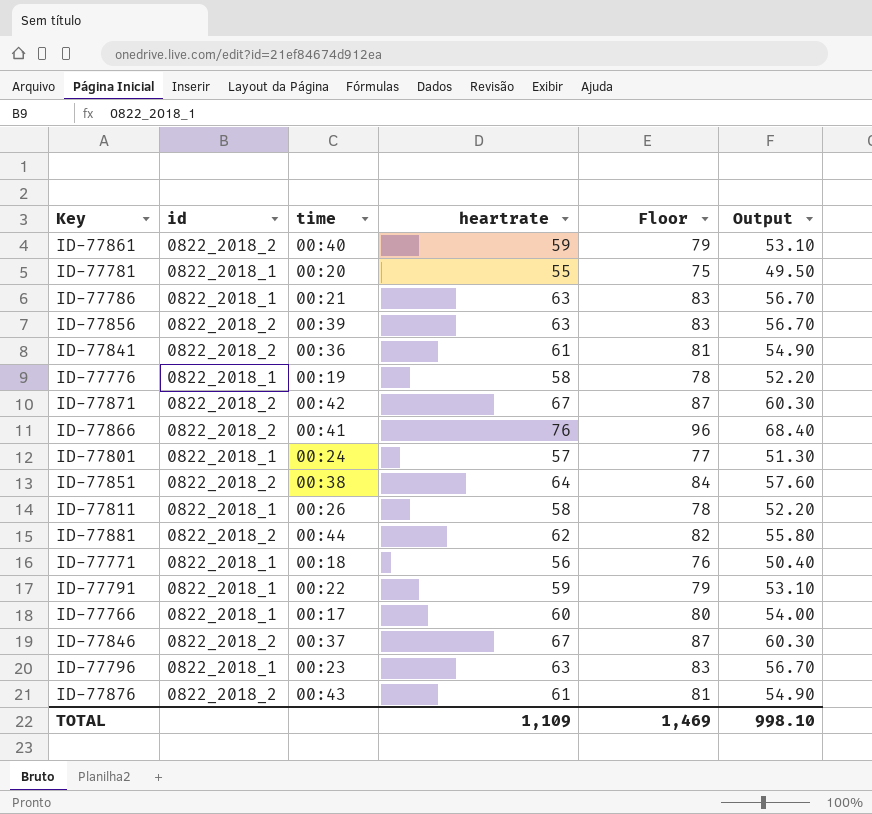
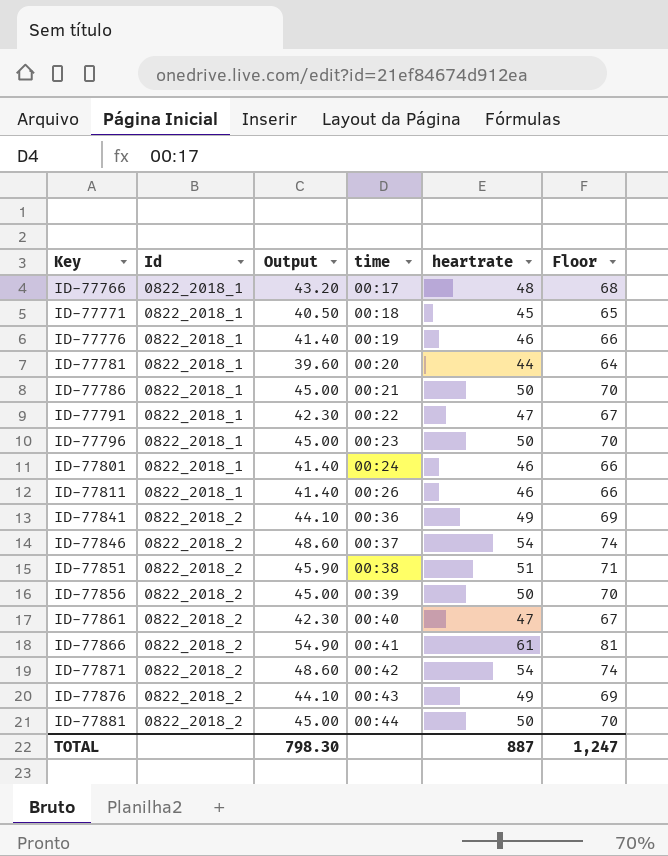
row order: none -> Key ascending
column name: id -> Id
column Output | position: 6 -> 3
ID-77766 | Output: 54.00 -> 43.20
ID-77766 | heartrate: 60 -> 48
ID-77766 | Floor: 80 -> 68
ID-77771 | Output: 50.40 -> 40.50
ID-77771 | heartrate: 56 -> 45
ID-77771 | Floor: 76 -> 65
ID-77776 | Output: 52.20 -> 41.40
ID-77776 | heartrate: 58 -> 46
ID-77776 | Floor: 78 -> 66
ID-77781 | Output: 49.50 -> 39.60
ID-77781 | heartrate: 55 -> 44
ID-77781 | Floor: 75 -> 64
ID-77786 | Output: 56.70 -> 45.00
ID-77786 | heartrate: 63 -> 50
ID-77786 | Floor: 83 -> 70
ID-77791 | Output: 53.10 -> 42.30
ID-77791 | heartrate: 59 -> 47
ID-77791 | Floor: 79 -> 67
ID-77796 | Output: 56.70 -> 45.00
ID-77796 | heartrate: 63 -> 50
ID-77796 | Floor: 83 -> 70
ID-77801 | Output: 51.30 -> 41.40
ID-77801 | heartrate: 57 -> 46
ID-77801 | Floor: 77 -> 66
ID-77811 | Output: 52.20 -> 41.40
ID-77811 | heartrate: 58 -> 46
ID-77811 | Floor: 78 -> 66
ID-77841 | Output: 54.90 -> 44.10
ID-77841 | heartrate: 61 -> 49
ID-77841 | Floor: 81 -> 69
ID-77846 | Output: 60.30 -> 48.60
ID-77846 | heartrate: 67 -> 54
ID-77846 | Floor: 87 -> 74
ID-77851 | Output: 57.60 -> 45.90
ID-77851 | heartrate: 64 -> 51
ID-77851 | Floor: 84 -> 71
ID-77856 | Output: 56.70 -> 45.00
ID-77856 | heartrate: 63 -> 50
ID-77856 | Floor: 83 -> 70
ID-77861 | Output: 53.10 -> 42.30
ID-77861 | heartrate: 59 -> 47
ID-77861 | Floor: 79 -> 67
ID-77866 | Output: 68.40 -> 54.90
ID-77866 | heartrate: 76 -> 61
ID-77866 | Floor: 96 -> 81
ID-77871 | Output: 60.30 -> 48.60
ID-77871 | heartrate: 67 -> 54
ID-77871 | Floor: 87 -> 74
ID-77876 | Output: 54.90 -> 44.10
ID-77876 | heartrate: 61 -> 49
ID-77876 | Floor: 81 -> 69
ID-77881 | Output: 55.80 -> 45.00
ID-77881 | heartrate: 62 -> 50
ID-77881 | Floor: 82 -> 70
TOTAL | Output: 998.10 -> 798.30
TOTAL | heartrate: 1,109 -> 887
TOTAL | Floor: 1,469 -> 1,247

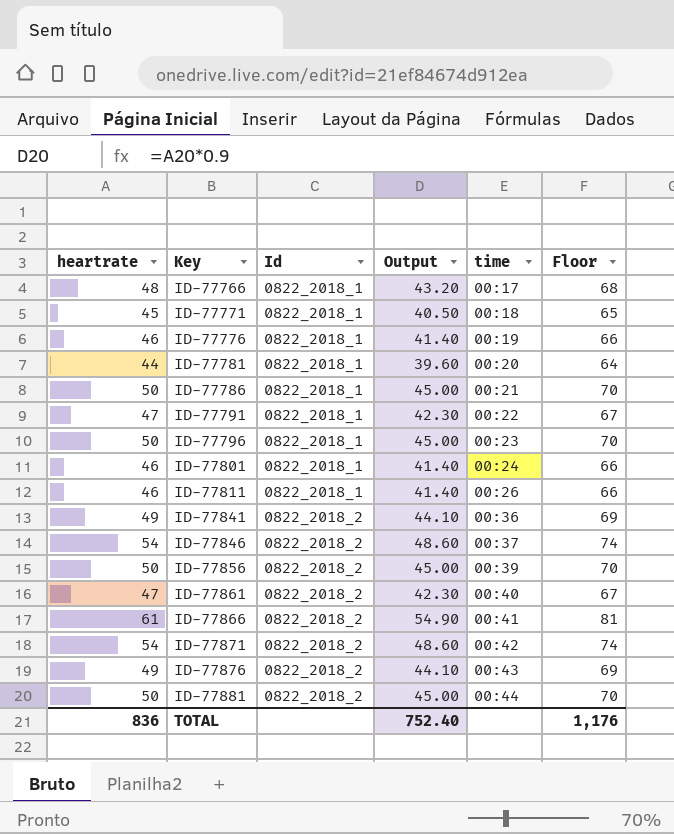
column heartrate | position: 5 -> 1
row ID-77851: 0822_2018_2 | 45.90 | 00:38 | 51 | 71 -> none
TOTAL | heartrate: 887 -> 836
TOTAL | Output: 798.30 -> 752.40
TOTAL | Floor: 1,247 -> 1,176

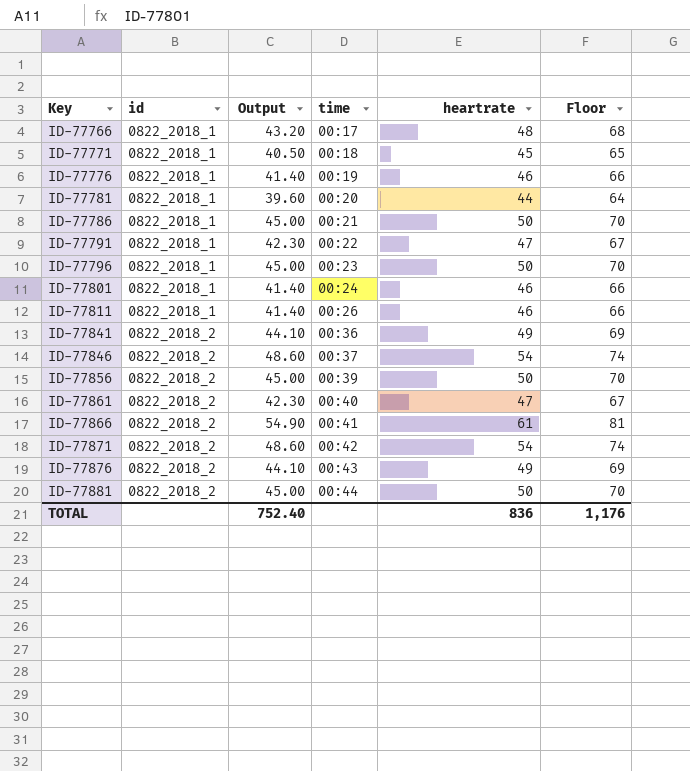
column name: Id -> id
column heartrate | position: 1 -> 5

